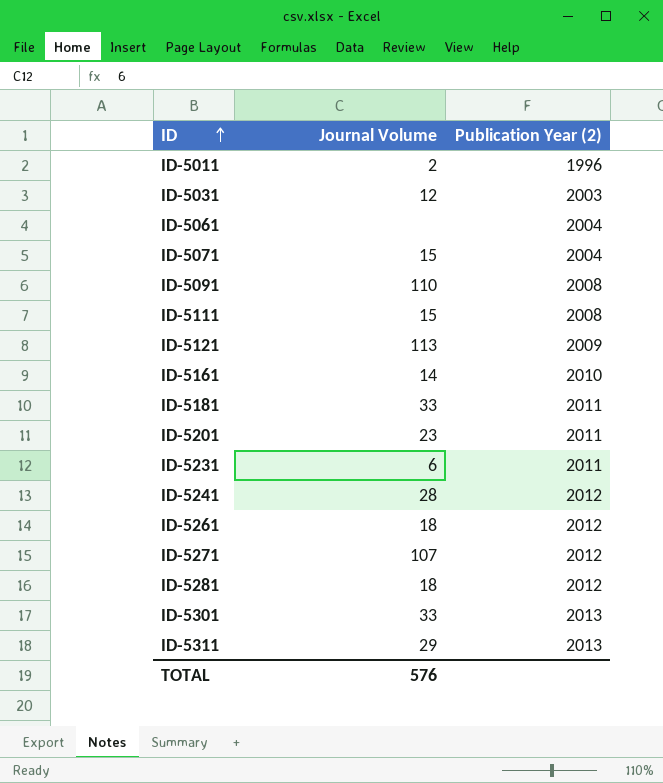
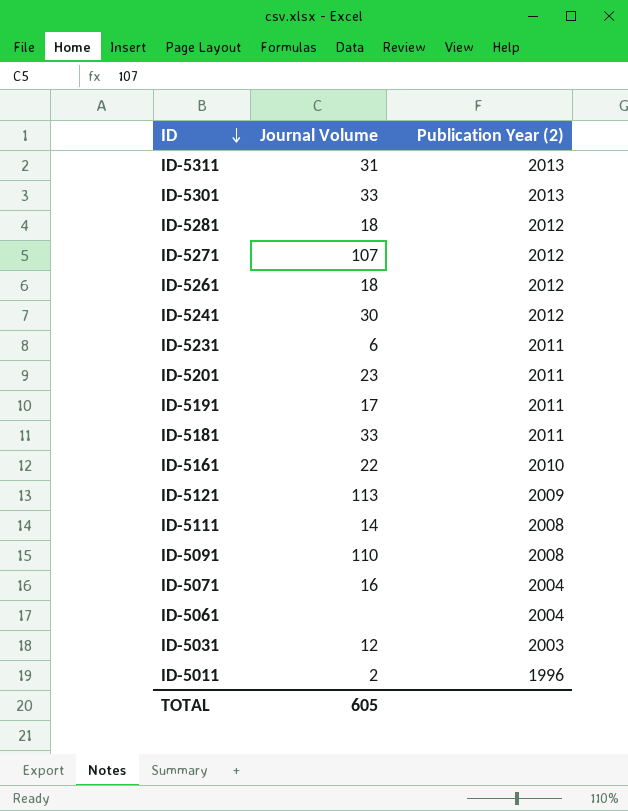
row order: ID ascending -> ID descending
ID-5311 | Journal Volume: 29 -> 31
ID-5241 | Journal Volume: 28 -> 30
row ID-5191: none -> 17 | 2011
ID-5161 | Journal Volume: 14 -> 22
ID-5111 | Journal Volume: 15 -> 14
ID-5071 | Journal Volume: 15 -> 16
TOTAL | Journal Volume: 576 -> 605

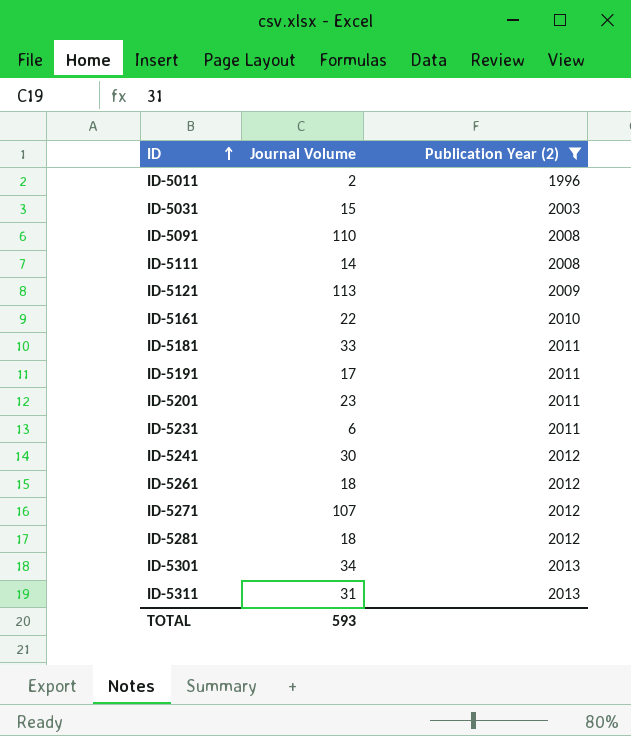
filter: none -> Publication Year (2) != 2004
row order: ID descending -> ID ascending
ID-5031 | Journal Volume: 12 -> 15
ID-5301 | Journal Volume: 33 -> 34
TOTAL | Journal Volume: 605 -> 593

